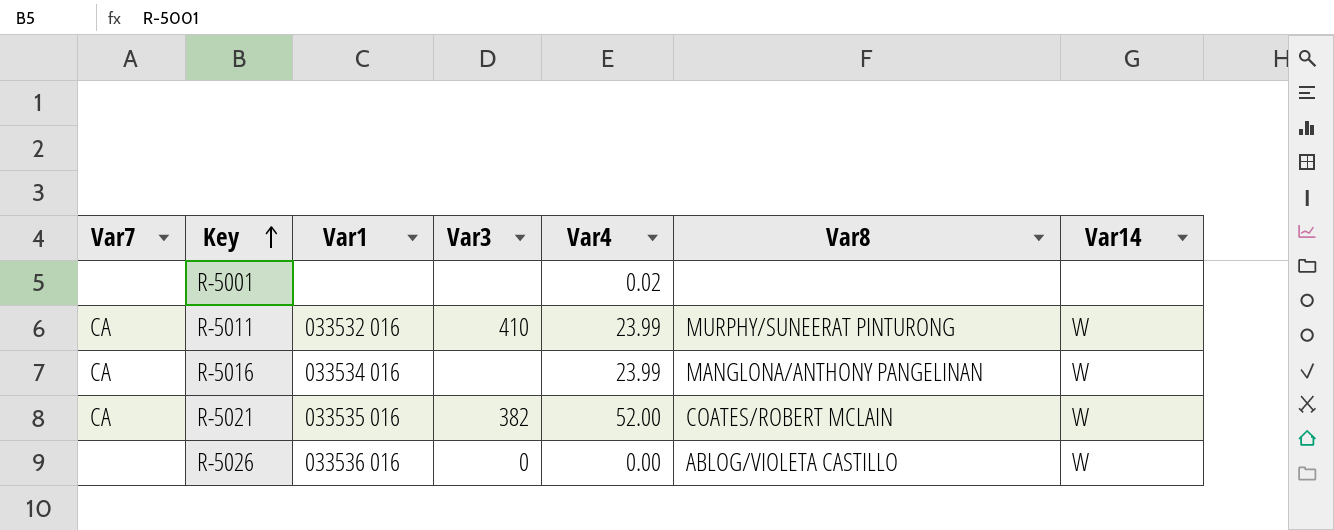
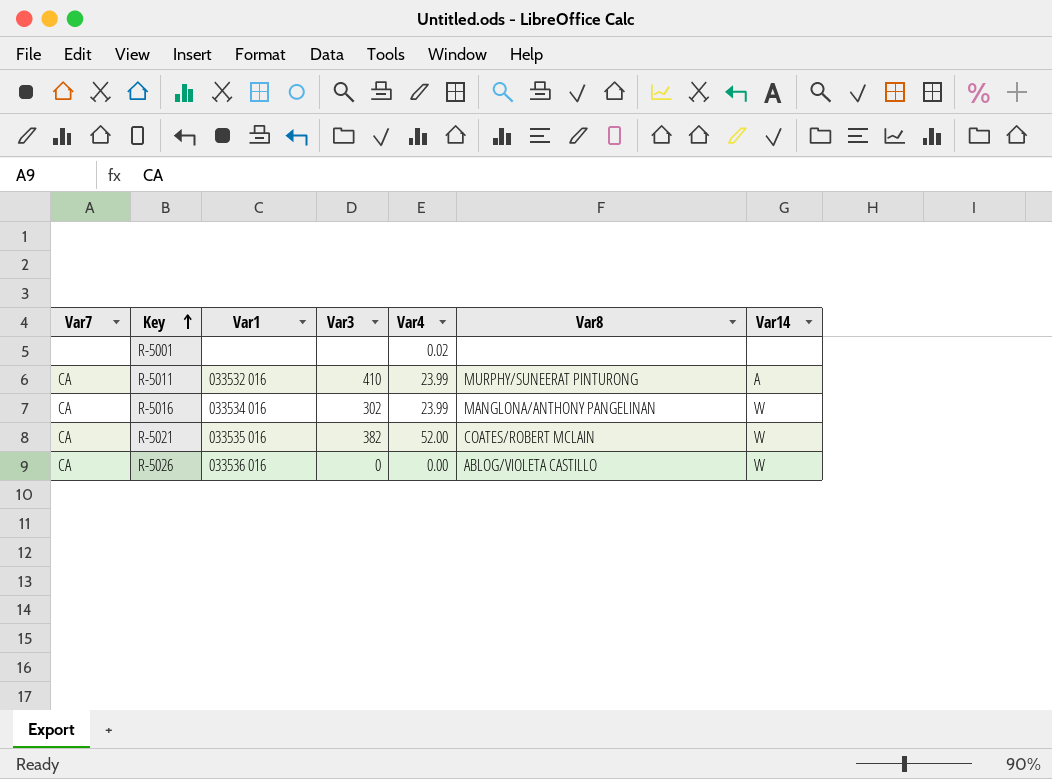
R-5011 | Var14: W -> A
R-5016 | Var3: none -> 302
R-5026 | Var7: none -> CA

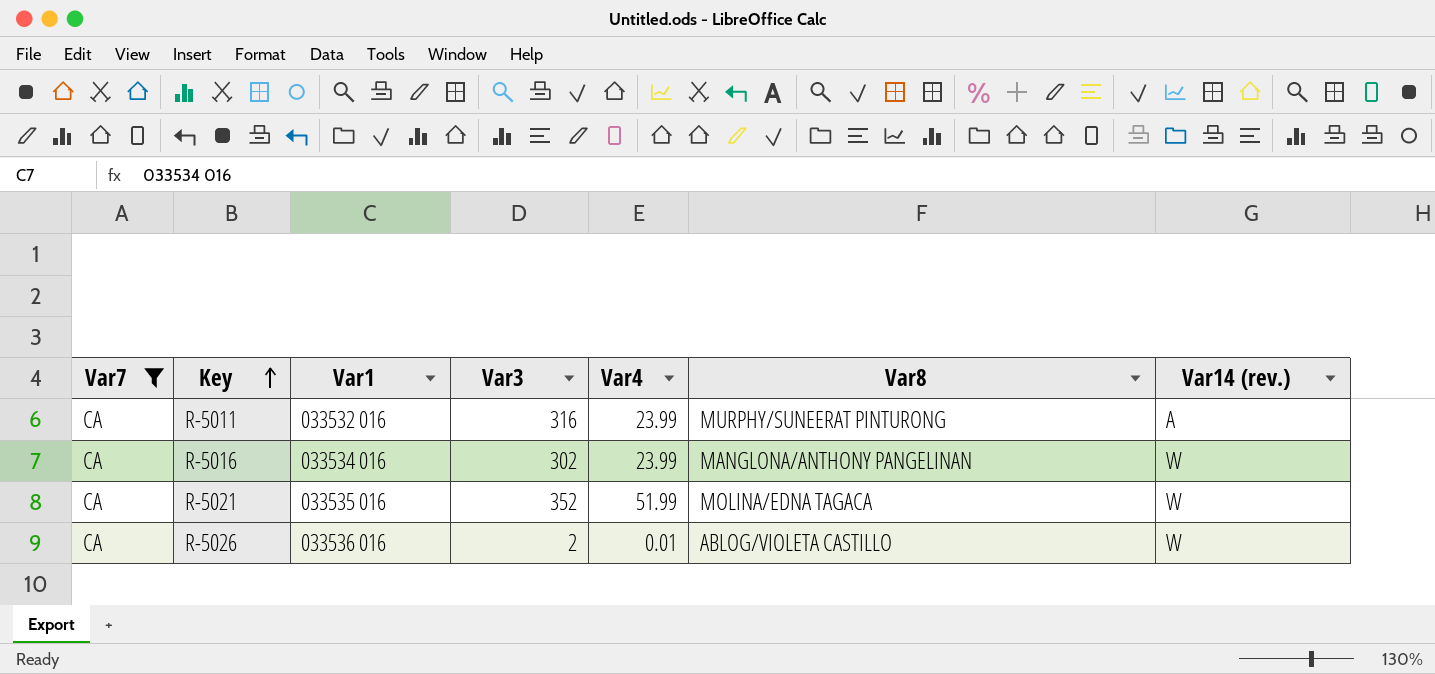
filter: none -> Var7 = CA
column name: Var14 -> Var14 (rev.)
R-5011 | Var3: 410 -> 316
R-5021 | Var3: 382 -> 352
R-5021 | Var4: 52.00 -> 51.99
R-5021 | Var8: COATES/ROBERT MCLAIN -> MOLINA/EDNA TAGACA
R-5026 | Var3: 0 -> 2
R-5026 | Var4: 0.00 -> 0.01

